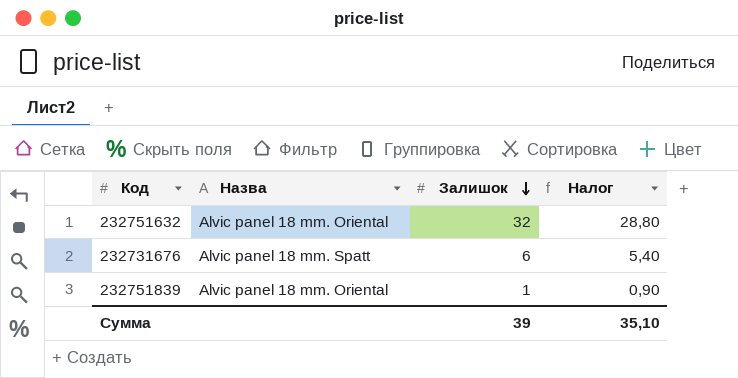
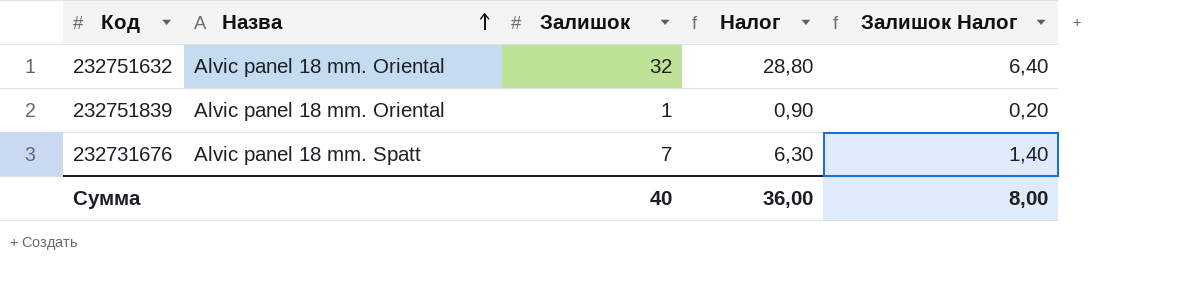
row order: Залишок descending -> Назва ascending
column Залишок Налог | formula: none -> [Залишок] * 0,2
232731676 | Залишок: 6 -> 7
232731676 | Налог: 5,40 -> 6,30
Сумма | Залишок: 39 -> 40
Сумма | Налог: 35,10 -> 36,00

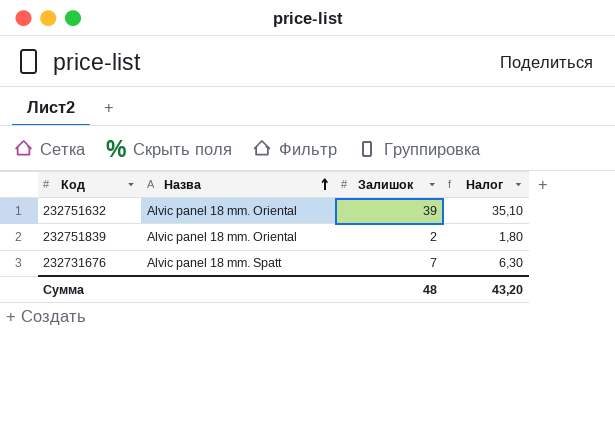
column Залишок Налог | formula: [Залишок] * 0,2 -> none
232751632 | Залишок: 32 -> 39
232751632 | Налог: 28,80 -> 35,10
232751839 | Залишок: 1 -> 2
232751839 | Налог: 0,90 -> 1,80
Сумма | Залишок: 40 -> 48
Сумма | Налог: 36,00 -> 43,20

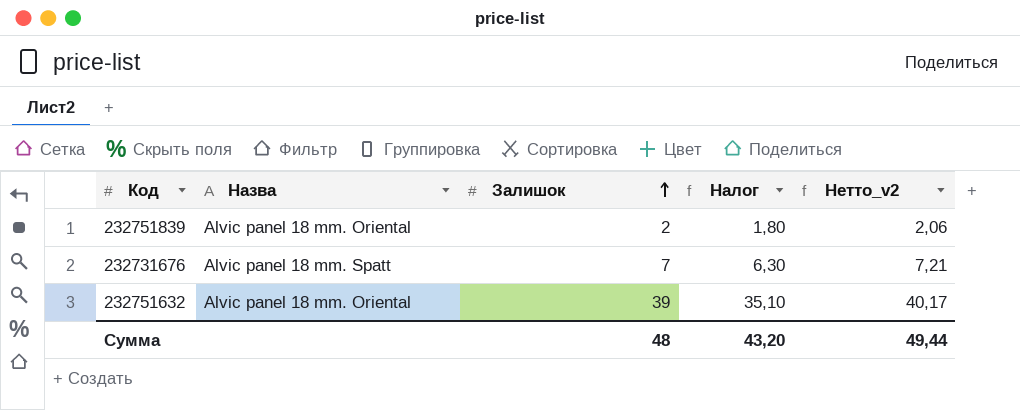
row order: Назва ascending -> Залишок ascending
column Нетто_v2 | formula: none -> [Залишок] * 1,03

